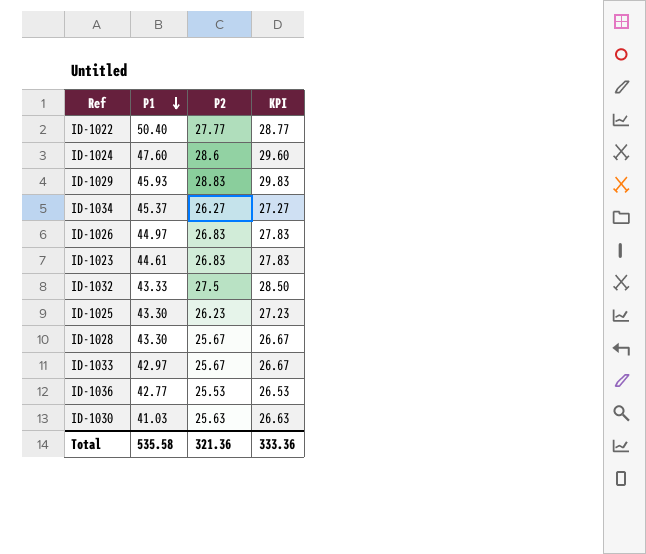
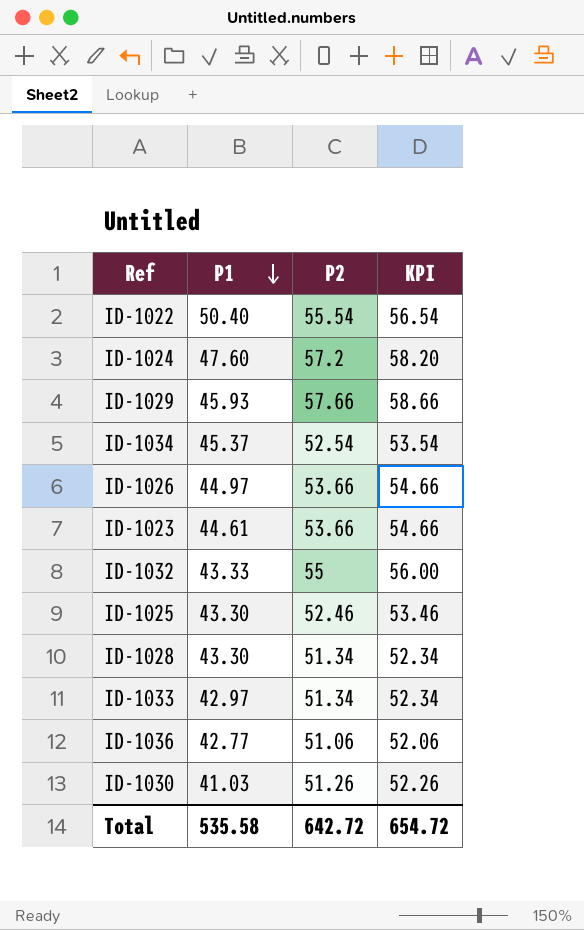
ID-1022 | P2: 27.77 -> 55.54
ID-1022 | KPI: 28.77 -> 56.54
ID-1024 | P2: 28.6 -> 57.2
ID-1024 | KPI: 29.60 -> 58.20
ID-1029 | P2: 28.83 -> 57.66
ID-1029 | KPI: 29.83 -> 58.66
ID-1034 | P2: 26.27 -> 52.54
ID-1034 | KPI: 27.27 -> 53.54
ID-1026 | P2: 26.83 -> 53.66
ID-1026 | KPI: 27.83 -> 54.66
ID-1023 | P2: 26.83 -> 53.66
ID-1023 | KPI: 27.83 -> 54.66
ID-1032 | P2: 27.5 -> 55
ID-1032 | KPI: 28.50 -> 56.00
ID-1025 | P2: 26.23 -> 52.46
ID-1025 | KPI: 27.23 -> 53.46
ID-1028 | P2: 25.67 -> 51.34
ID-1028 | KPI: 26.67 -> 52.34
ID-1033 | P2: 25.67 -> 51.34
ID-1033 | KPI: 26.67 -> 52.34
ID-1036 | P2: 25.53 -> 51.06
ID-1036 | KPI: 26.53 -> 52.06
ID-1030 | P2: 25.63 -> 51.26
ID-1030 | KPI: 26.63 -> 52.26
Total | P2: 321.36 -> 642.72
Total | KPI: 333.36 -> 654.72

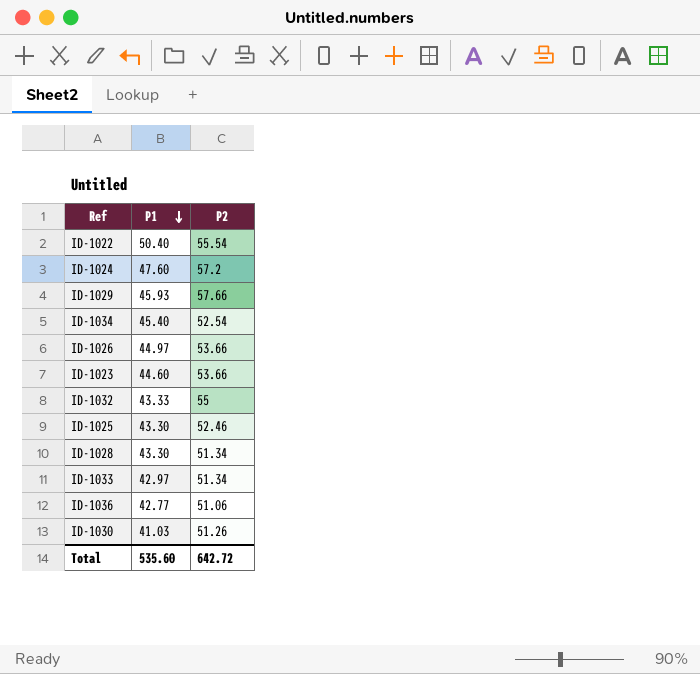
column KPI | formula: [P2] + 1 -> none
ID-1034 | P1: 45.37 -> 45.40
ID-1023 | P1: 44.61 -> 44.60
Total | P1: 535.58 -> 535.60

